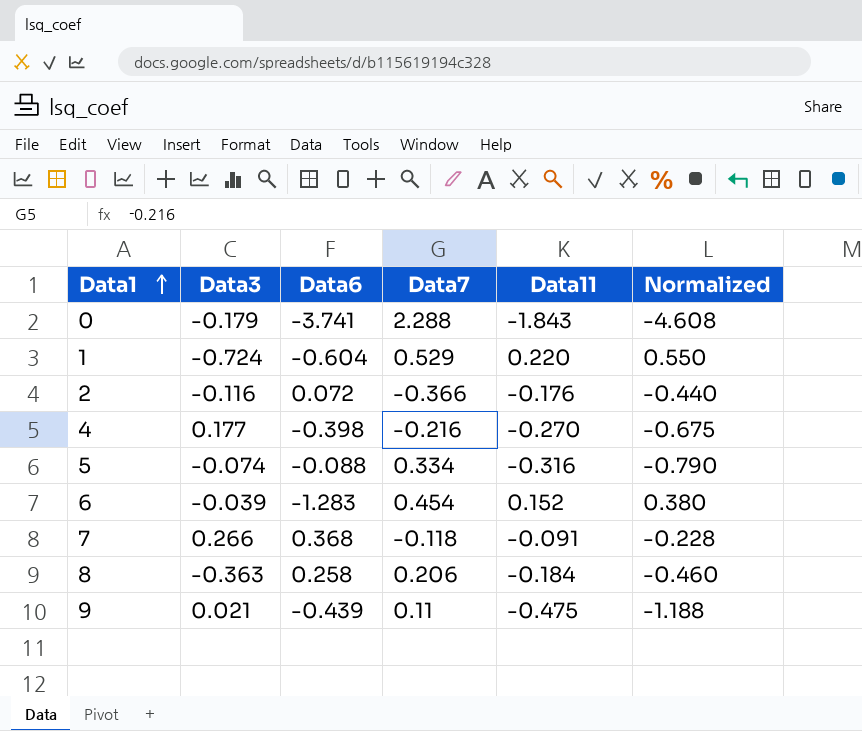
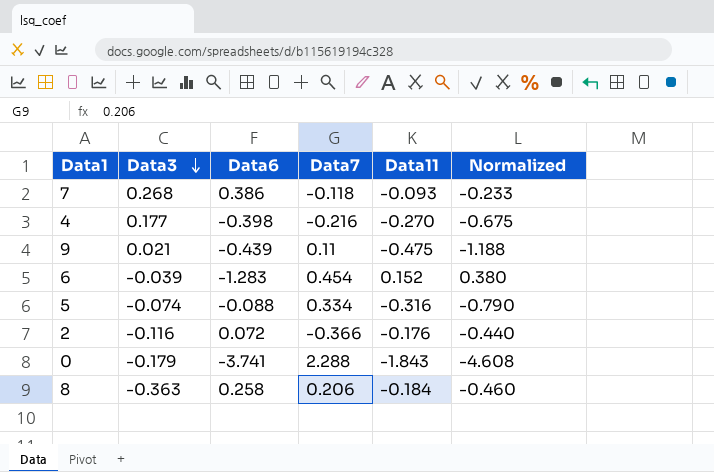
row order: Data1 ascending -> Data3 descending
row 1: -0.724 | -0.604 | 0.529 | 0.220 | 0.550 -> none
7 | Data3: 0.266 -> 0.268
7 | Data6: 0.368 -> 0.386
7 | Data11: -0.091 -> -0.093
7 | Normalized: -0.228 -> -0.233

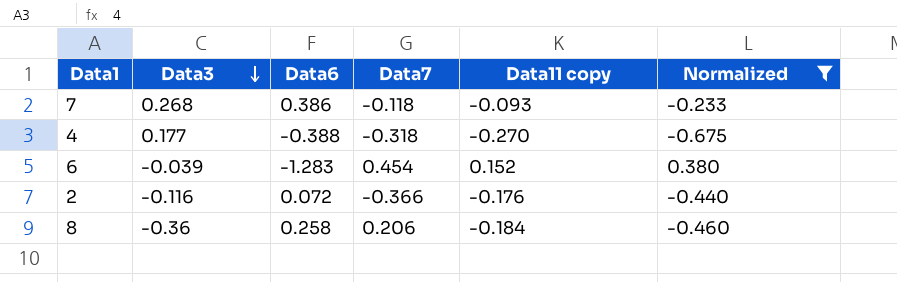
filter: none -> Normalized >= -0.675
column name: Data11 -> Data11 copy
4 | Data6: -0.398 -> -0.388
4 | Data7: -0.216 -> -0.318
8 | Data3: -0.363 -> -0.36

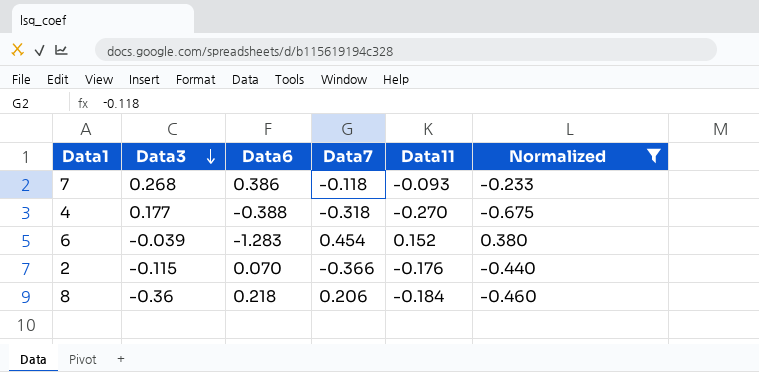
column name: Data11 copy -> Data11
2 | Data3: -0.116 -> -0.115
2 | Data6: 0.072 -> 0.070
8 | Data6: 0.258 -> 0.218

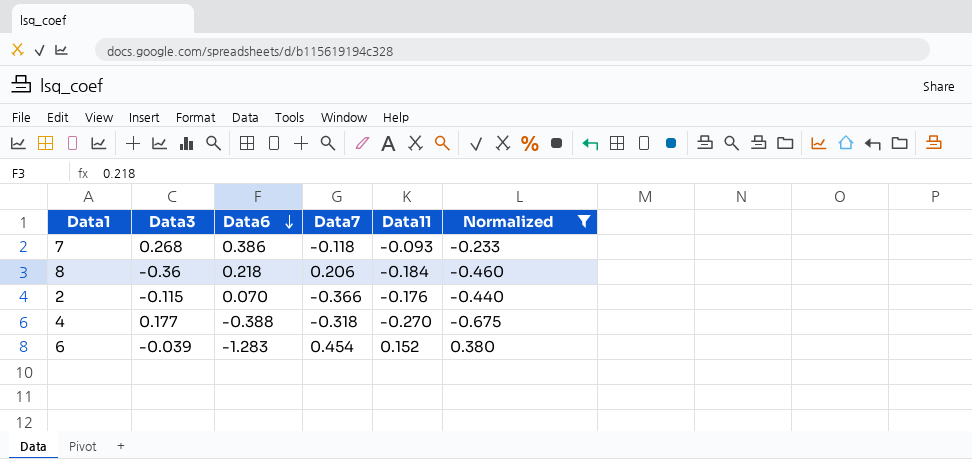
row order: Data3 descending -> Data6 descending

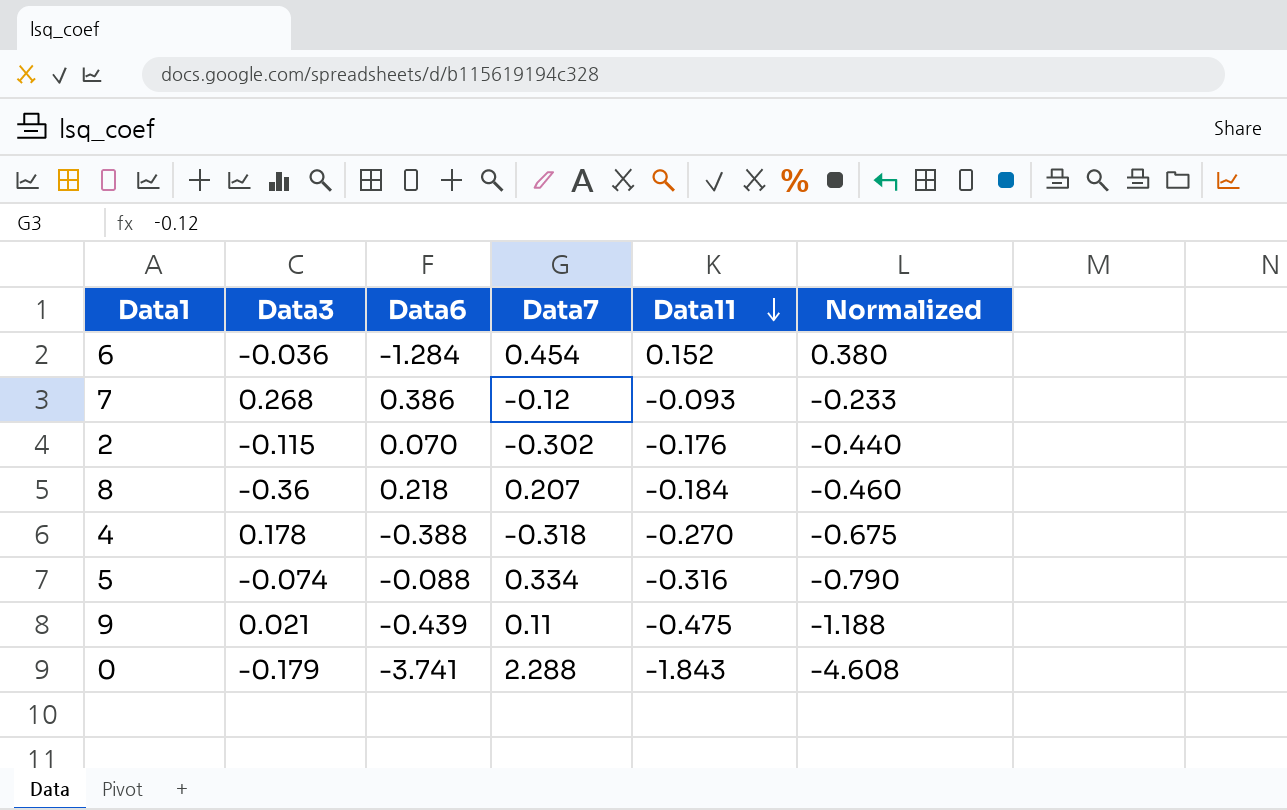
filter: Normalized >= -0.675 -> none
row order: Data6 descending -> Data11 descending
6 | Data3: -0.039 -> -0.036
6 | Data6: -1.283 -> -1.284
7 | Data7: -0.118 -> -0.12
2 | Data7: -0.366 -> -0.302
8 | Data7: 0.206 -> 0.207
4 | Data3: 0.177 -> 0.178

